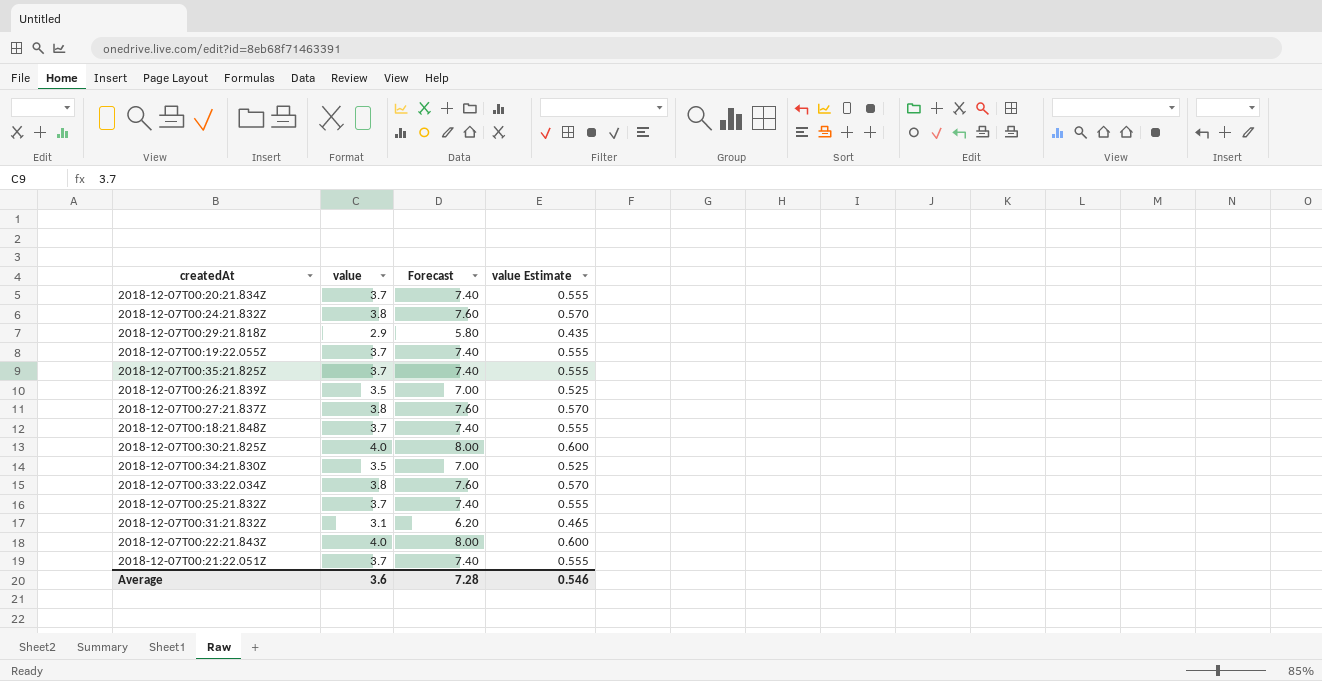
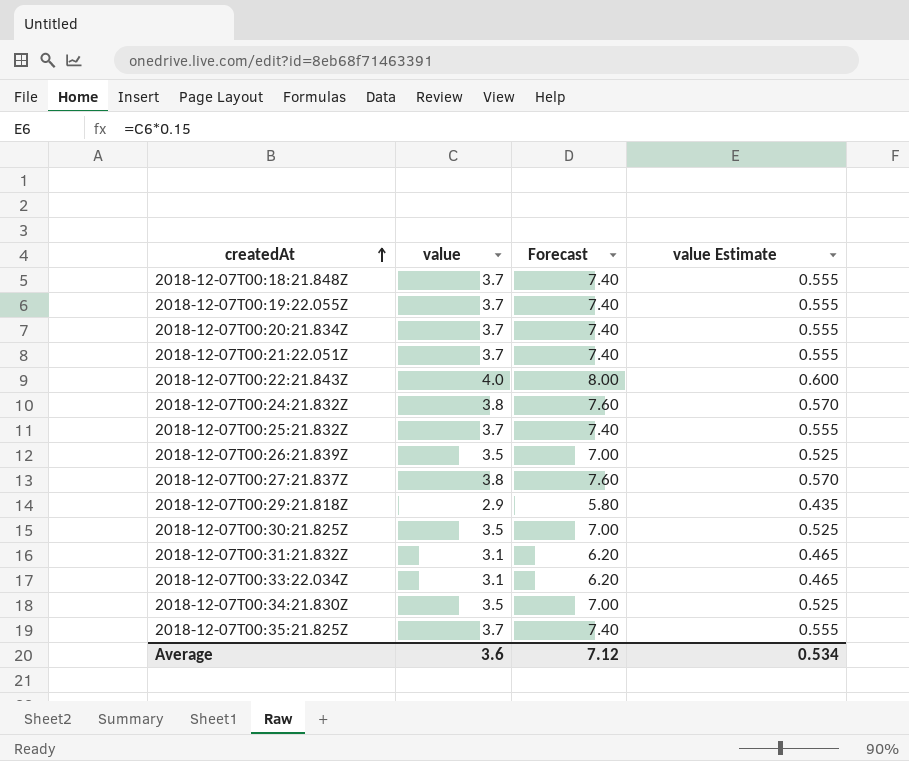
row order: none -> createdAt ascending
2018-12-07T00:30:21.825Z | value: 4.0 -> 3.5
2018-12-07T00:30:21.825Z | Forecast: 8.00 -> 7.00
2018-12-07T00:30:21.825Z | value Estimate: 0.600 -> 0.525
2018-12-07T00:33:22.034Z | value: 3.8 -> 3.1
2018-12-07T00:33:22.034Z | Forecast: 7.60 -> 6.20
2018-12-07T00:33:22.034Z | value Estimate: 0.570 -> 0.465
Average | Forecast: 7.28 -> 7.12
Average | value Estimate: 0.546 -> 0.534

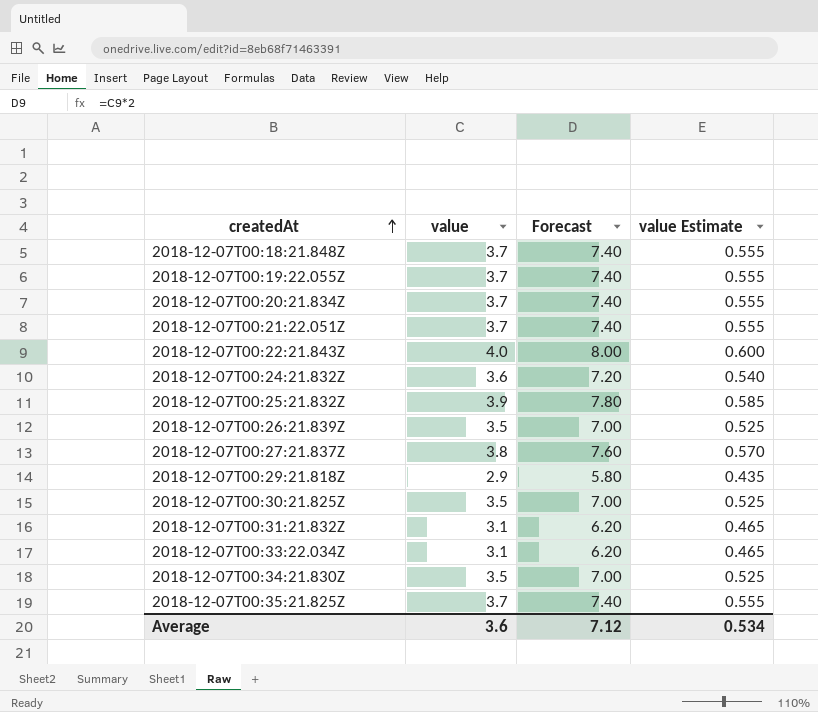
2018-12-07T00:24:21.832Z | value: 3.8 -> 3.6
2018-12-07T00:24:21.832Z | Forecast: 7.60 -> 7.20
2018-12-07T00:24:21.832Z | value Estimate: 0.570 -> 0.540
2018-12-07T00:25:21.832Z | value: 3.7 -> 3.9
2018-12-07T00:25:21.832Z | Forecast: 7.40 -> 7.80
2018-12-07T00:25:21.832Z | value Estimate: 0.555 -> 0.585

